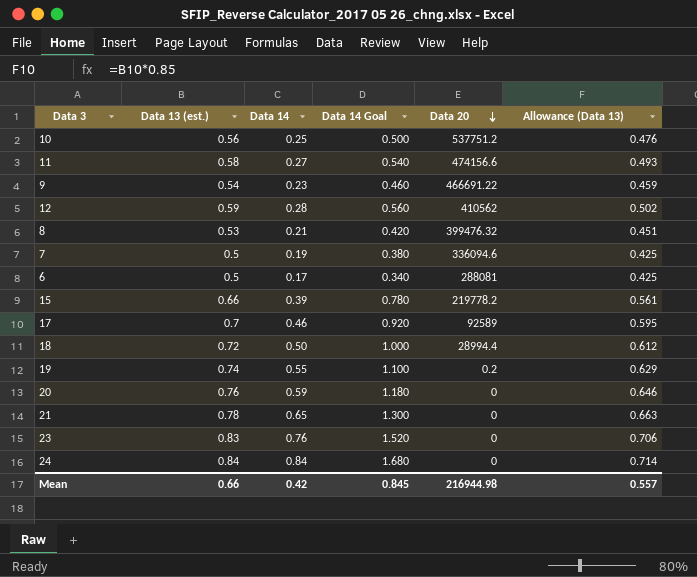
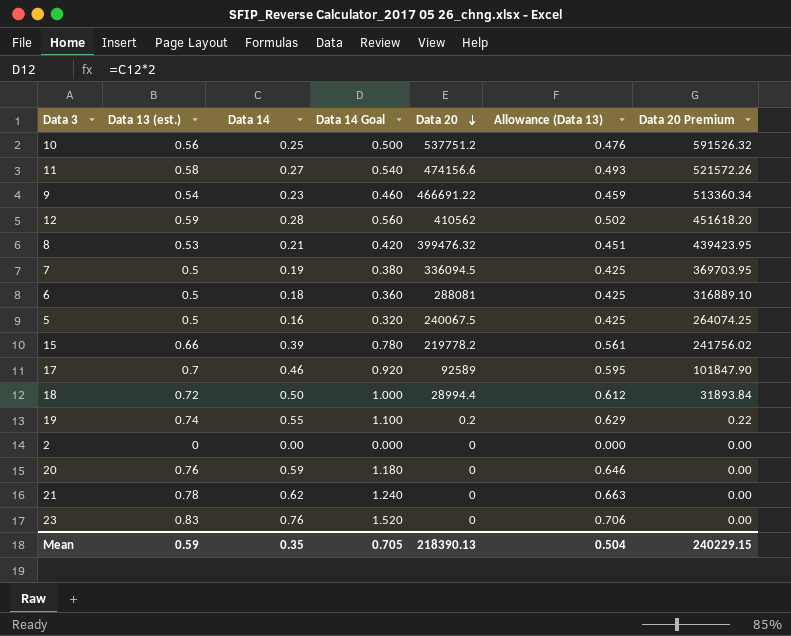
column Data 20 Premium | formula: none -> [Data 20] * 1.1
row 24: 0.84 | 0.84 | 1.680 | 0 | 0.714 -> none
7 | Data 20: 336094.6 -> 336094.5
6 | Data 14: 0.17 -> 0.18
6 | Data 14 Goal: 0.340 -> 0.360
row 5: none -> 0.5 | 0.16 | 0.320 | 240067.5 | 0.425 | 264074.25
row 2: none -> 0 | 0.00 | 0.000 | 0 | 0.000 | 0.00
21 | Data 14: 0.65 -> 0.62
21 | Data 14 Goal: 1.300 -> 1.240
Mean | Data 13 (est.): 0.66 -> 0.59
Mean | Data 14: 0.42 -> 0.35
Mean | Data 14 Goal: 0.845 -> 0.705
Mean | Data 20: 216944.98 -> 218390.13
Mean | Allowance (Data 13): 0.557 -> 0.504

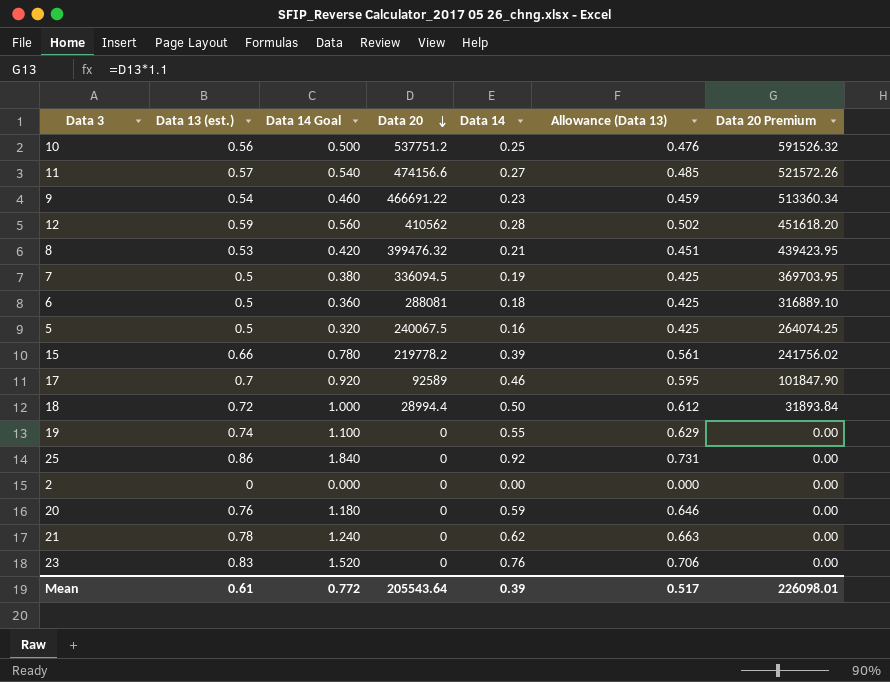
column Data 14 | position: 3 -> 5
11 | Data 13 (est.): 0.58 -> 0.57
11 | Allowance (Data 13): 0.493 -> 0.485
19 | Data 20: 0.2 -> 0
19 | Data 20 Premium: 0.22 -> 0.00
row 25: none -> 0.86 | 1.840 | 0 | 0.92 | 0.731 | 0.00
Mean | Data 13 (est.): 0.59 -> 0.61
Mean | Data 14 Goal: 0.705 -> 0.772
Mean | Data 20: 218390.13 -> 205543.64
Mean | Data 14: 0.35 -> 0.39
Mean | Allowance (Data 13): 0.504 -> 0.517
Mean | Data 20 Premium: 240229.15 -> 226098.01

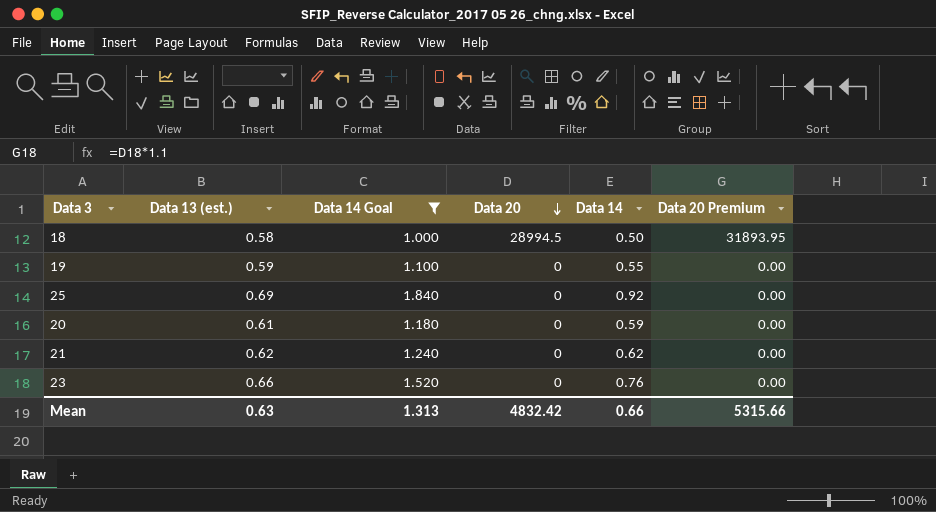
filter: none -> Data 14 Goal >= 1.000
column Allowance (Data 13) | formula: [Data 13 (est.)] * 0.85 -> none
18 | Data 13 (est.): 0.72 -> 0.58
18 | Data 20: 28994.4 -> 28994.5
18 | Data 20 Premium: 31893.84 -> 31893.95
19 | Data 13 (est.): 0.74 -> 0.59
25 | Data 13 (est.): 0.86 -> 0.69
20 | Data 13 (est.): 0.76 -> 0.61
21 | Data 13 (est.): 0.78 -> 0.62
23 | Data 13 (est.): 0.83 -> 0.66
Mean | Data 13 (est.): 0.61 -> 0.63
Mean | Data 14 Goal: 0.772 -> 1.313
Mean | Data 20: 205543.64 -> 4832.42
Mean | Data 14: 0.39 -> 0.66
Mean | Data 20 Premium: 226098.01 -> 5315.66

